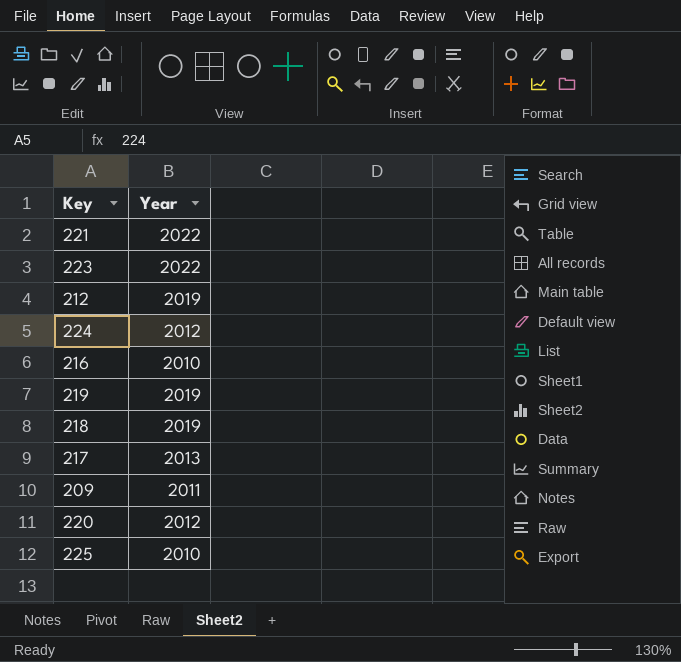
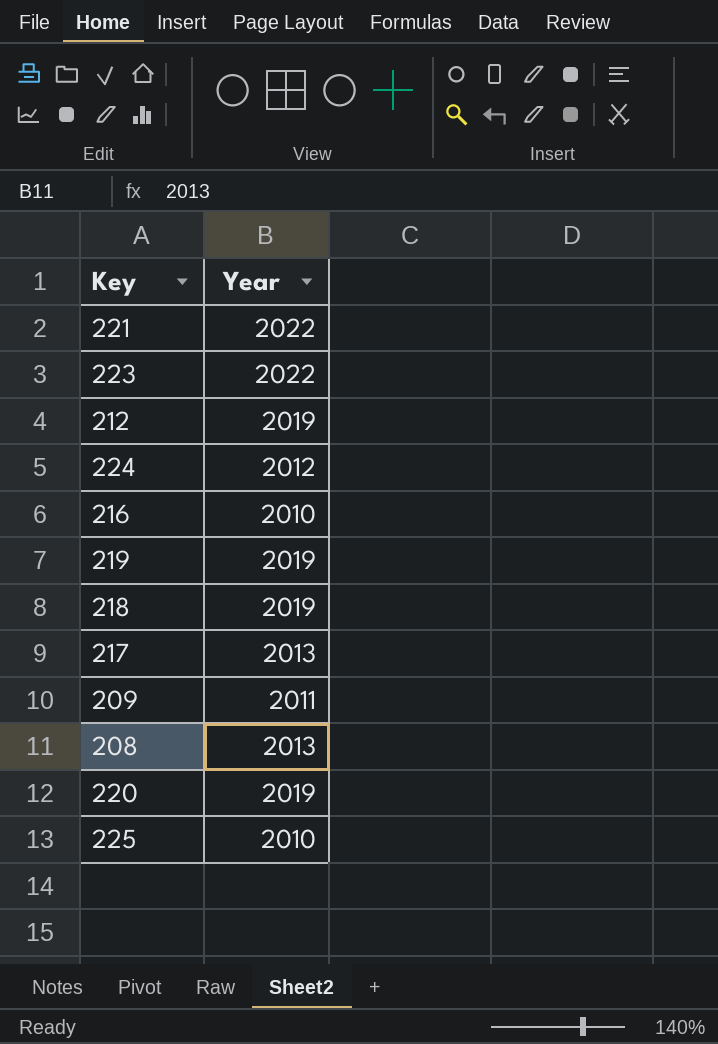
row 208: none -> 2013
220 | Year: 2012 -> 2019

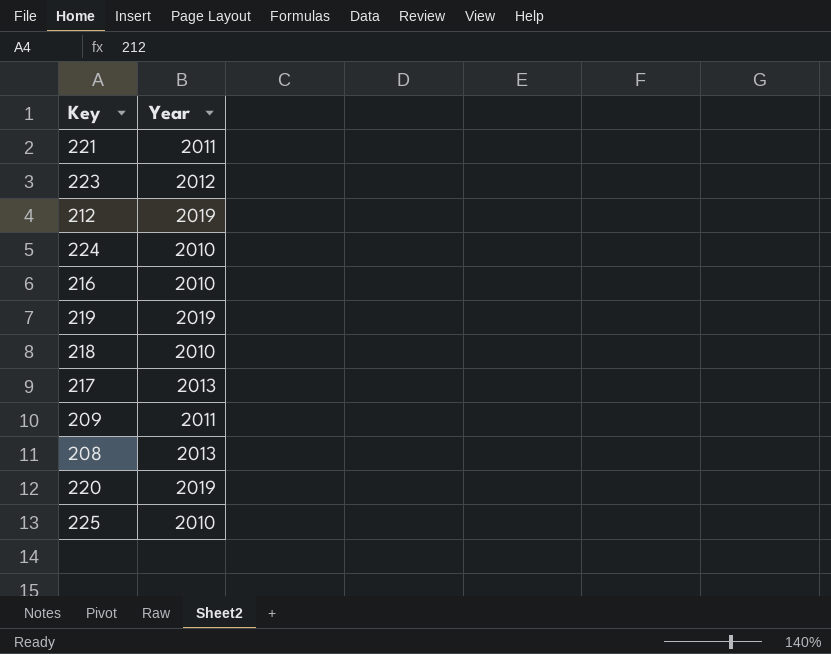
221 | Year: 2022 -> 2011
223 | Year: 2022 -> 2012
224 | Year: 2012 -> 2010
218 | Year: 2019 -> 2010

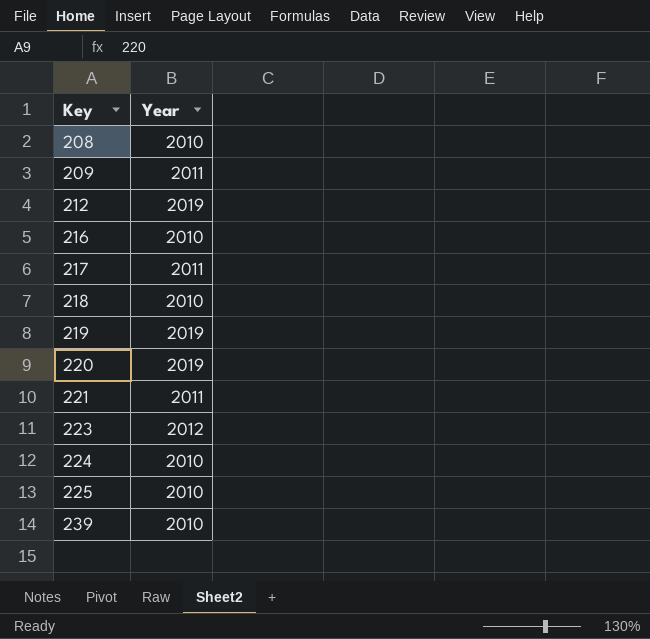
row order: none -> Key ascending
208 | Year: 2013 -> 2010
217 | Year: 2013 -> 2011
row 239: none -> 2010

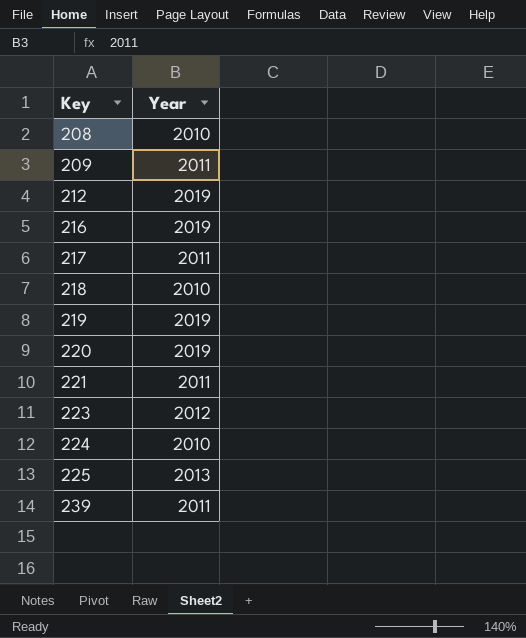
216 | Year: 2010 -> 2019
225 | Year: 2010 -> 2013
239 | Year: 2010 -> 2011

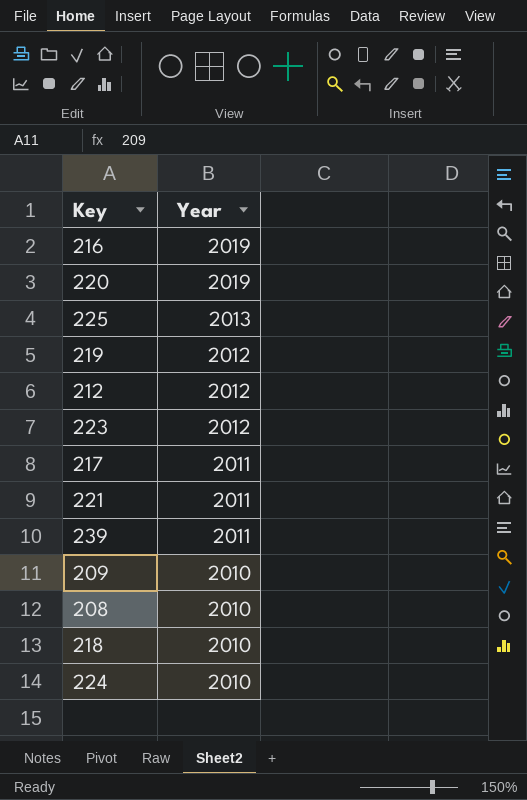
row order: Key ascending -> Year descending
219 | Year: 2019 -> 2012
212 | Year: 2019 -> 2012
209 | Year: 2011 -> 2010

